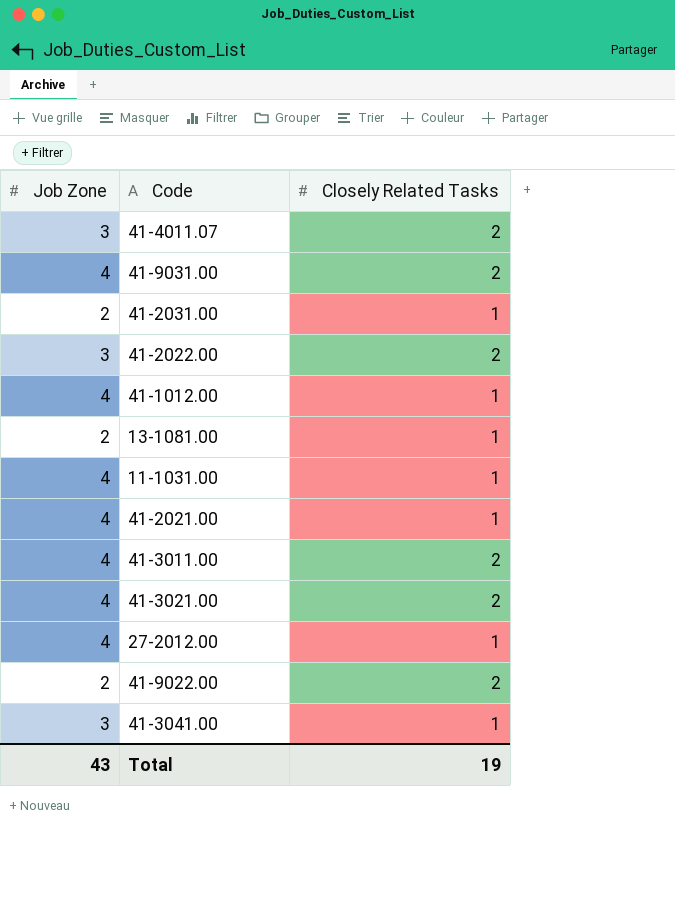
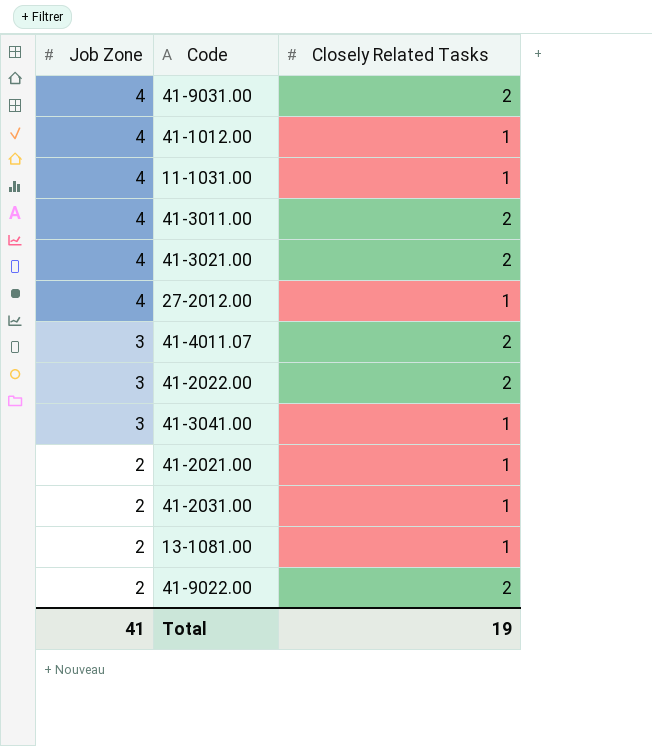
row order: none -> Job Zone descending
41-2021.00 | Job Zone: 4 -> 2
Total | Job Zone: 43 -> 41

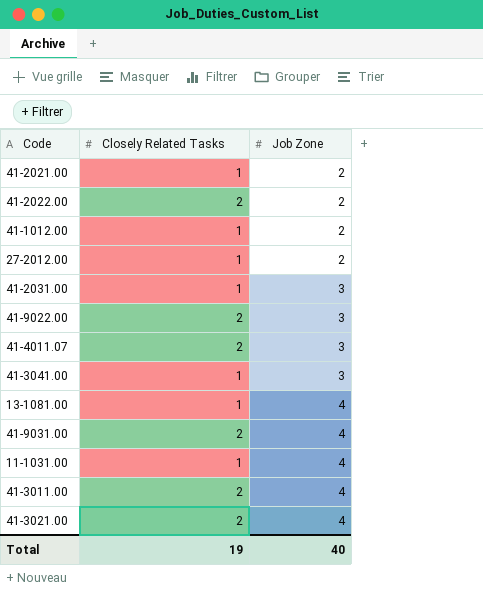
row order: Job Zone descending -> Job Zone ascending
column Job Zone | position: 1 -> 3
41-2022.00 | Job Zone: 3 -> 2
41-1012.00 | Job Zone: 4 -> 2
27-2012.00 | Job Zone: 4 -> 2
41-2031.00 | Job Zone: 2 -> 3
41-9022.00 | Job Zone: 2 -> 3
13-1081.00 | Job Zone: 2 -> 4
Total | Job Zone: 41 -> 40

